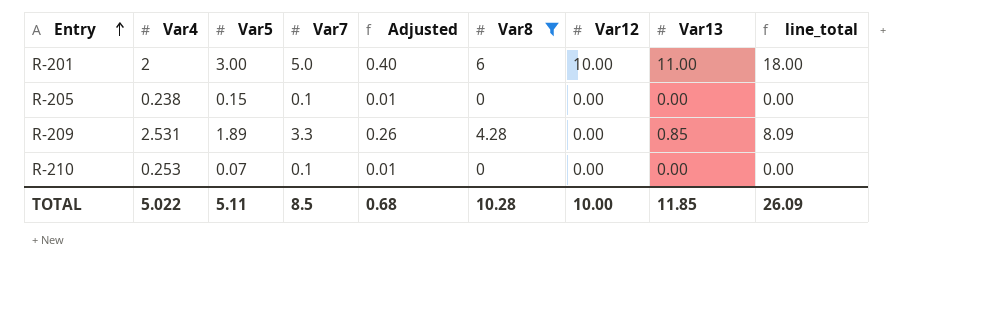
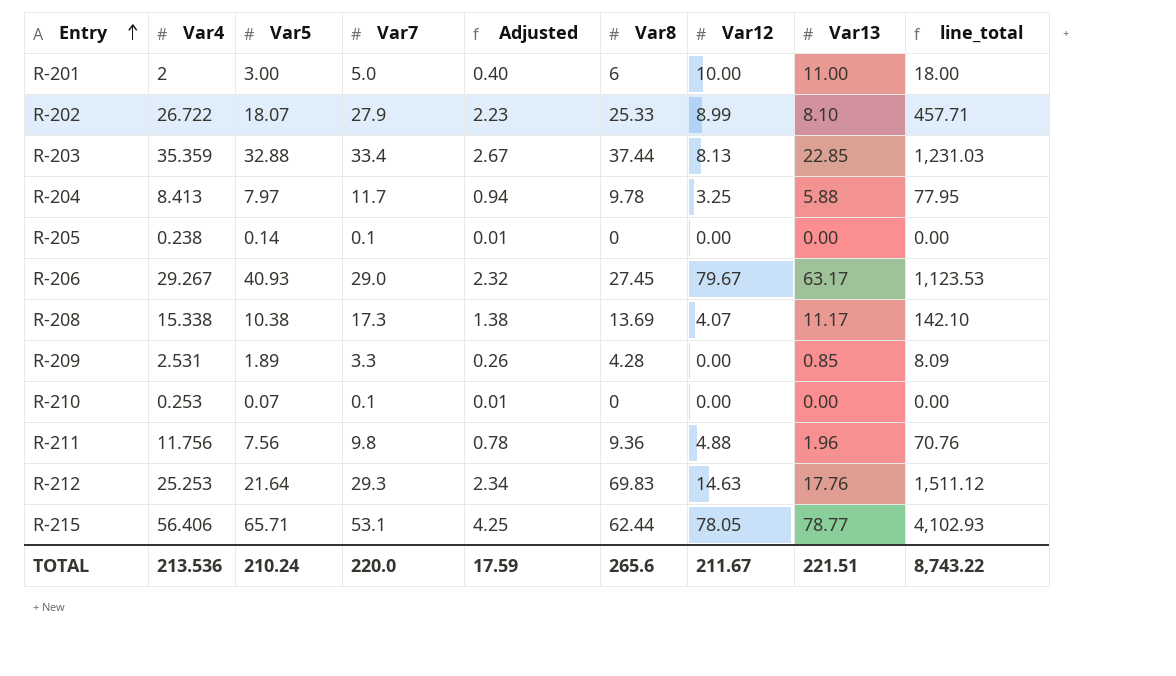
filter: Var8 <= 6 -> none
R-205 | Var5: 0.15 -> 0.14
TOTAL | Var4: 5.022 -> 213.536
TOTAL | Var5: 5.11 -> 210.24
TOTAL | Var7: 8.5 -> 220.0
TOTAL | Adjusted: 0.68 -> 17.59
TOTAL | Var8: 10.28 -> 265.6
TOTAL | Var12: 10.00 -> 211.67
TOTAL | Var13: 11.85 -> 221.51
TOTAL | line_total: 26.09 -> 8,743.22

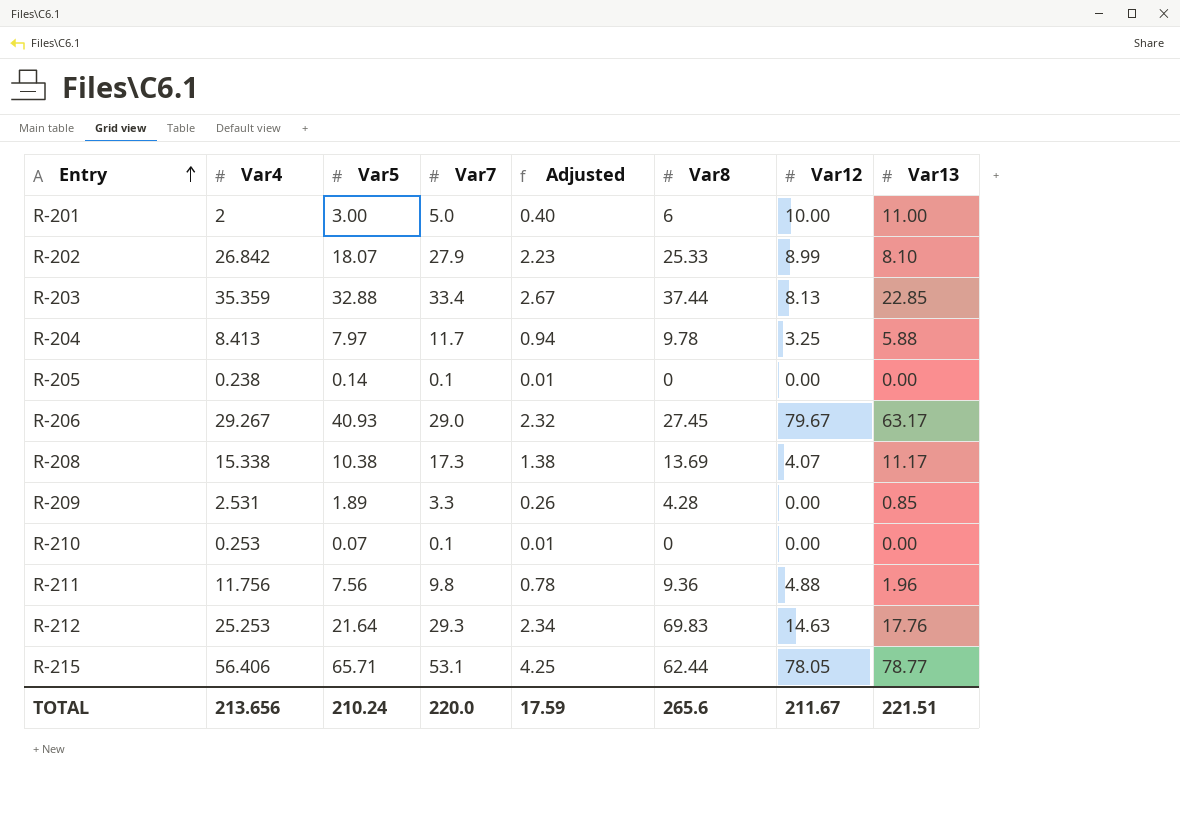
column line_total | formula: [Var5] * [Var8] -> none
R-202 | Var4: 26.722 -> 26.842
TOTAL | Var4: 213.536 -> 213.656

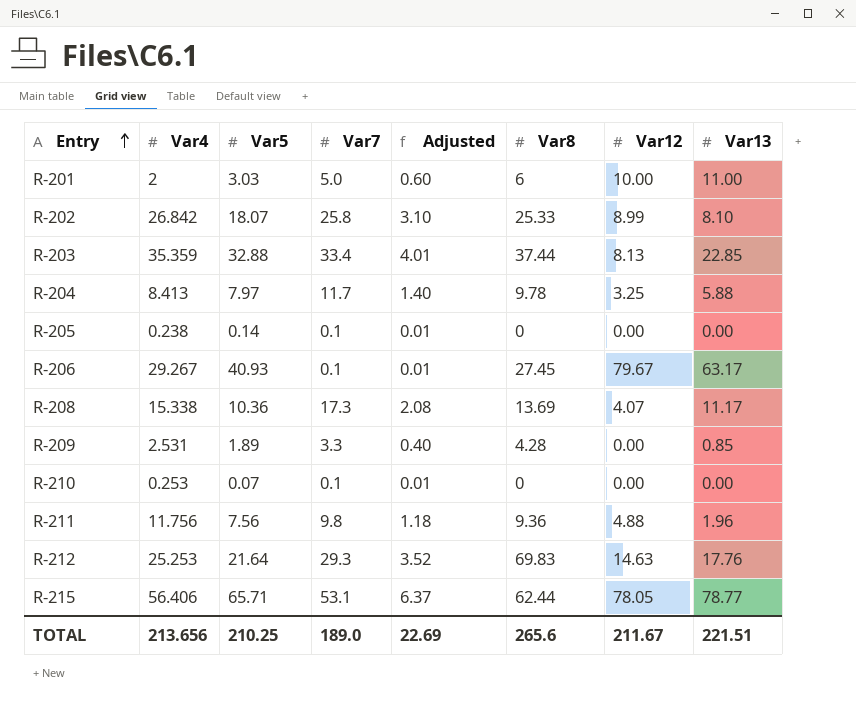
column Adjusted | formula: [Var7] * 0.08 -> [Var7] * 0.12
R-201 | Var5: 3.00 -> 3.03
R-202 | Var7: 27.9 -> 25.8
R-206 | Var7: 29.0 -> 0.1
R-208 | Var5: 10.38 -> 10.36
TOTAL | Var5: 210.24 -> 210.25
TOTAL | Var7: 220.0 -> 189.0
TOTAL | Adjusted: 17.59 -> 22.69

